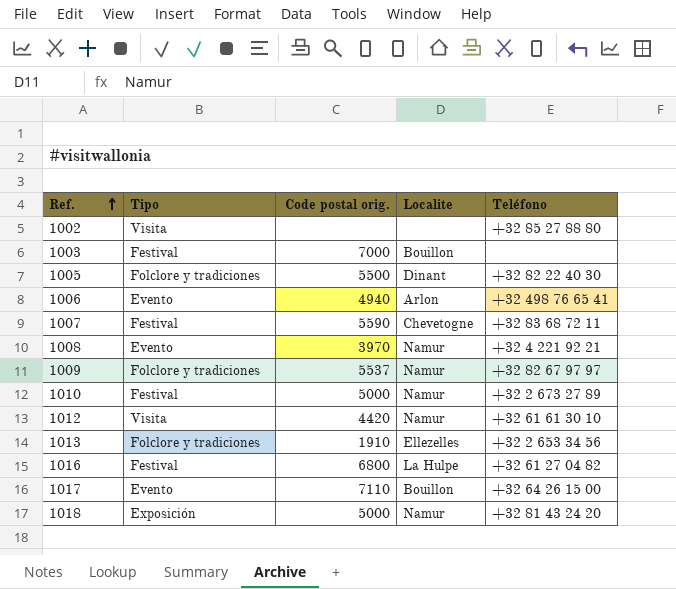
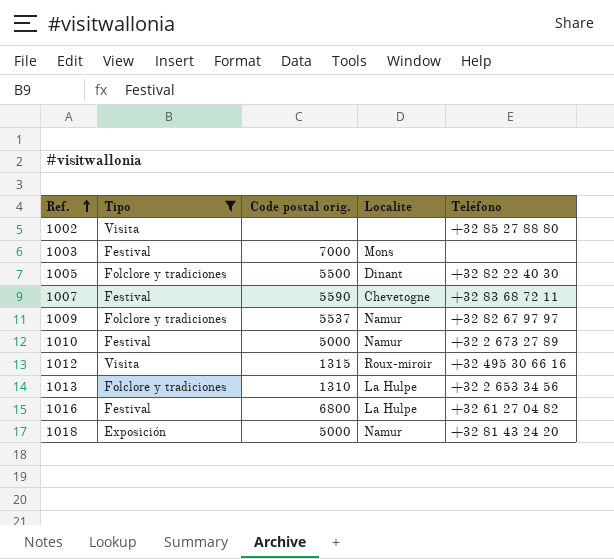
filter: none -> Tipo != Evento
1003 | Localite: Bouillon -> Mons
1012 | Code postal orig.: 4420 -> 1315
1012 | Localite: Namur -> Roux-miroir
1012 | Teléfono: +32 61 61 30 10 -> +32 495 30 66 16
1013 | Code postal orig.: 1910 -> 1310
1013 | Localite: Ellezelles -> La Hulpe

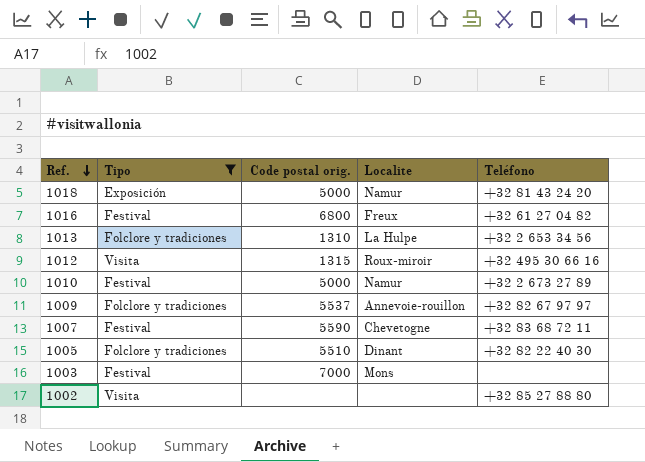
row order: Ref. ascending -> Ref. descending
1016 | Localite: La Hulpe -> Freux
1009 | Localite: Namur -> Annevoie-rouillon
1005 | Code postal orig.: 5500 -> 5510

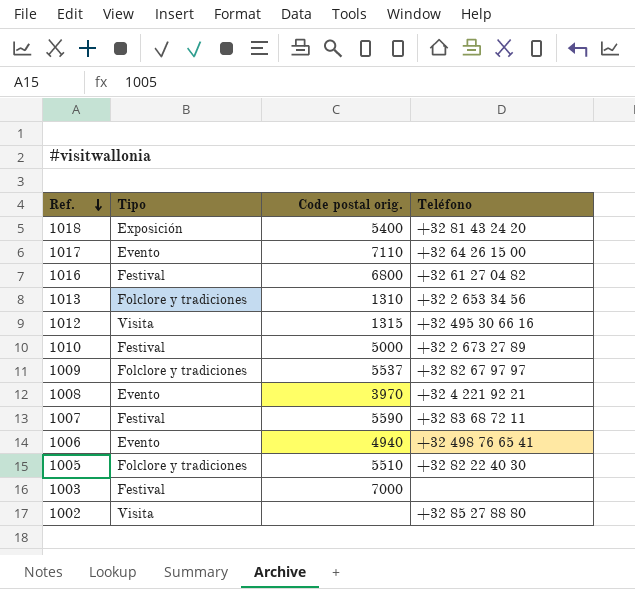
filter: Tipo != Evento -> none
column Localite | position: 4 -> none
1018 | Code postal orig.: 5000 -> 5400

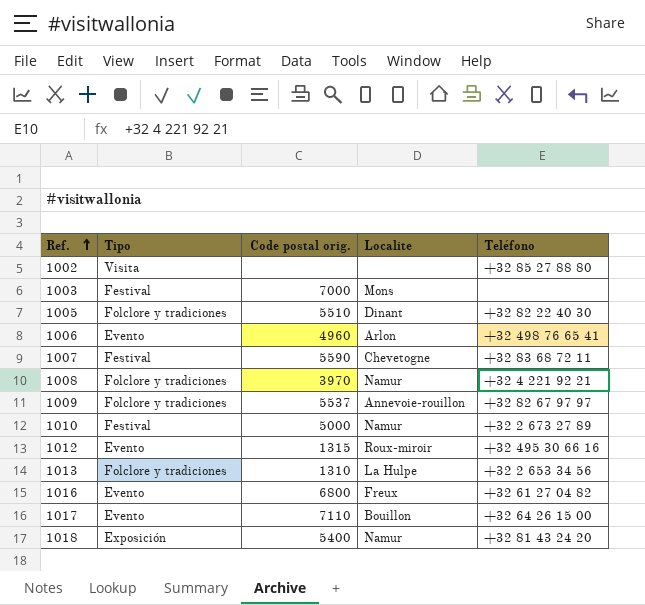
row order: Ref. descending -> Ref. ascending
column Localite | position: none -> 4
1006 | Code postal orig.: 4940 -> 4960
1008 | Tipo: Evento -> Folclore y tradiciones
1012 | Tipo: Visita -> Evento
1016 | Tipo: Festival -> Evento

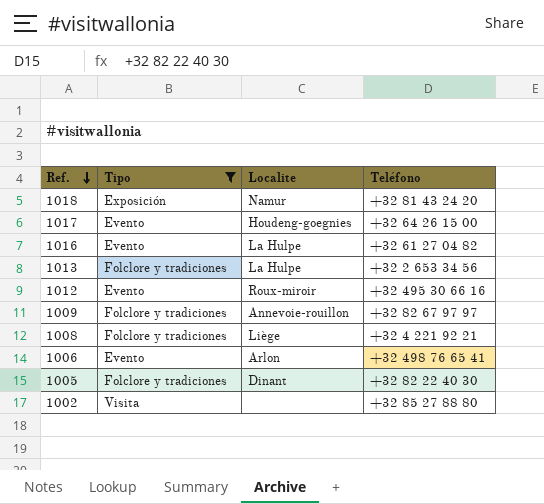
filter: none -> Tipo != Festival
row order: Ref. ascending -> Ref. descending
column Code postal orig. | position: 3 -> none
1017 | Localite: Bouillon -> Houdeng-goegnies
1016 | Localite: Freux -> La Hulpe
1008 | Localite: Namur -> Liège

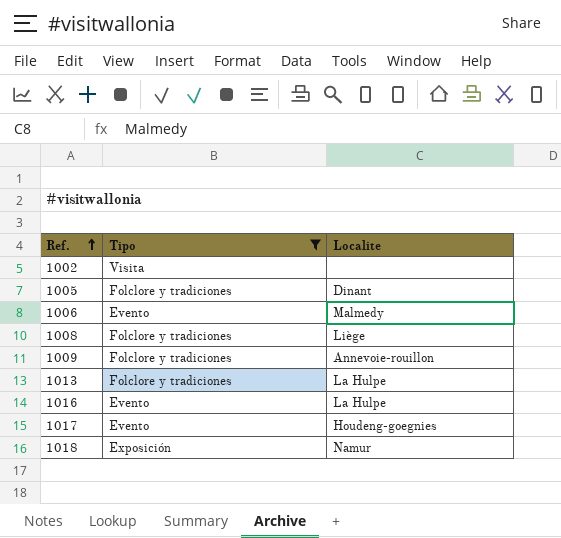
row order: Ref. descending -> Ref. ascending
column Teléfono | position: 4 -> none
row 1012: Evento | Roux-miroir | +32 495 30 66 16 -> none
1006 | Localite: Arlon -> Malmedy

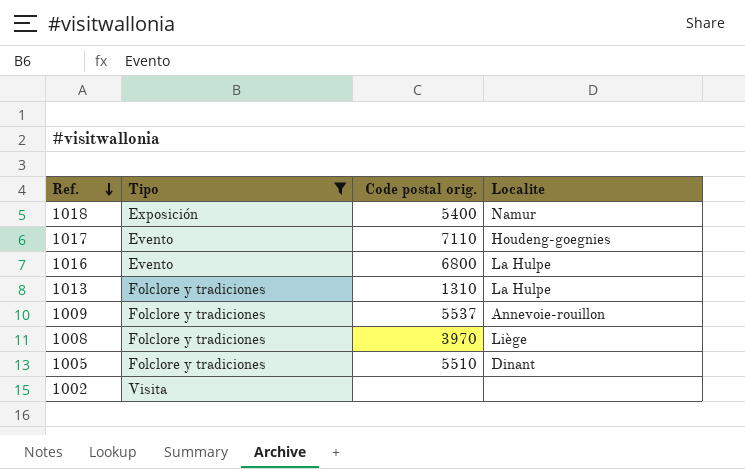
row order: Ref. ascending -> Ref. descending
column Code postal orig. | position: none -> 3
row 1006: Evento | Malmedy -> none

